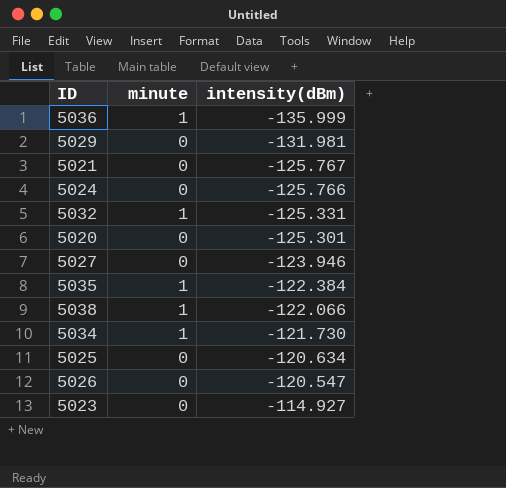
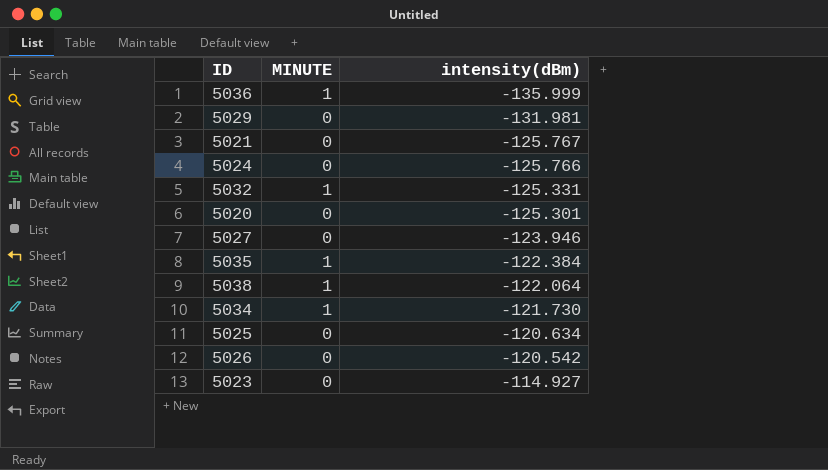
column name: minute -> MINUTE
5038 | intensity(dBm): -122.066 -> -122.064
5026 | intensity(dBm): -120.547 -> -120.542

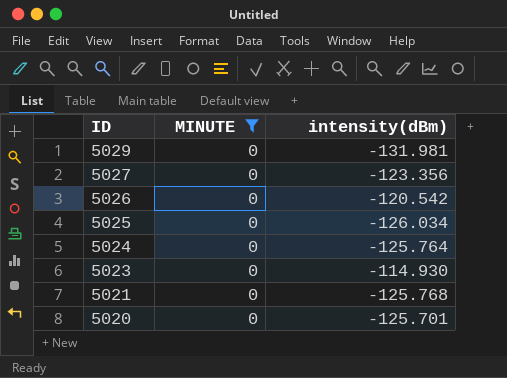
filter: none -> MINUTE = 0
row order: intensity(dBm) ascending -> ID descending
5027 | intensity(dBm): -123.946 -> -123.356
5025 | intensity(dBm): -120.634 -> -126.034
5024 | intensity(dBm): -125.766 -> -125.764
5023 | intensity(dBm): -114.927 -> -114.930
5021 | intensity(dBm): -125.767 -> -125.768
5020 | intensity(dBm): -125.301 -> -125.701

